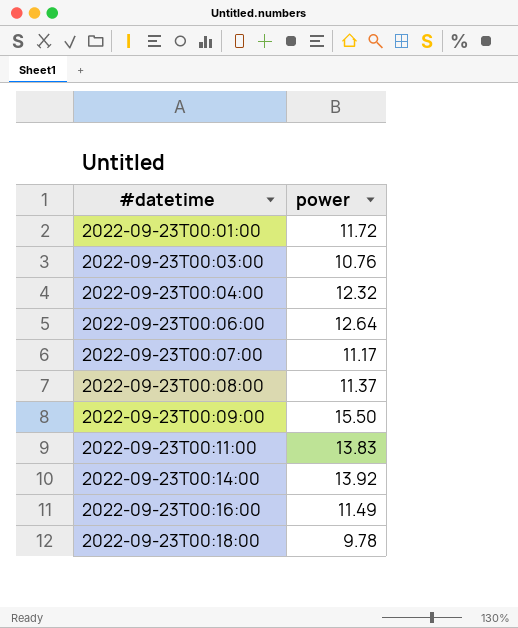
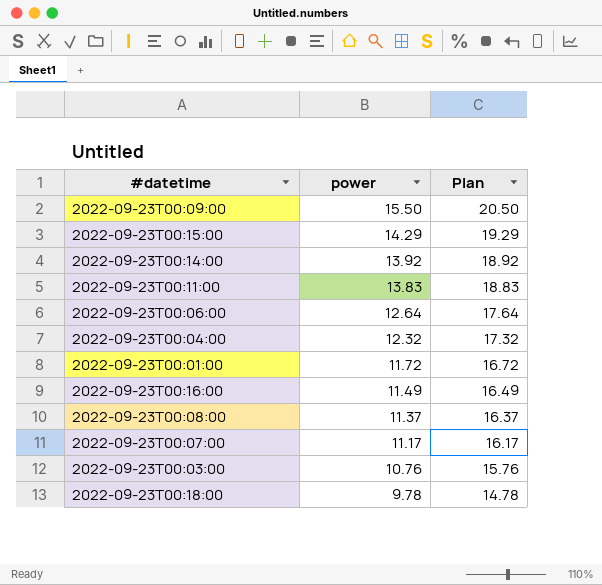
row order: #datetime ascending -> power descending
column Plan | formula: none -> [power] + 5
row 2022-09-23T00:15:00: none -> 14.29 | 19.29

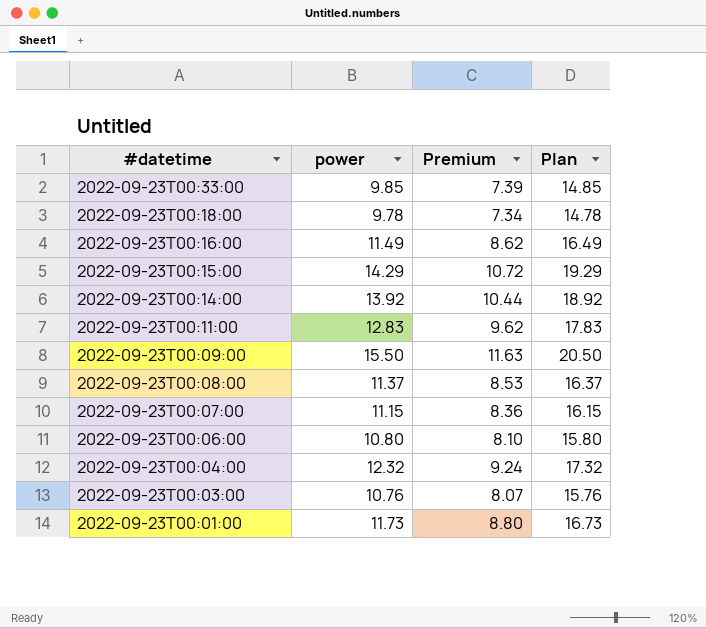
row order: power descending -> #datetime descending
column Premium | formula: none -> [power] * 0.75
row 2022-09-23T00:33:00: none -> 9.85 | 7.39 | 14.85
2022-09-23T00:11:00 | power: 13.83 -> 12.83
2022-09-23T00:11:00 | Plan: 18.83 -> 17.83
2022-09-23T00:07:00 | power: 11.17 -> 11.15
2022-09-23T00:07:00 | Plan: 16.17 -> 16.15
2022-09-23T00:06:00 | power: 12.64 -> 10.80
2022-09-23T00:06:00 | Plan: 17.64 -> 15.80
2022-09-23T00:01:00 | power: 11.72 -> 11.73
2022-09-23T00:01:00 | Plan: 16.72 -> 16.73

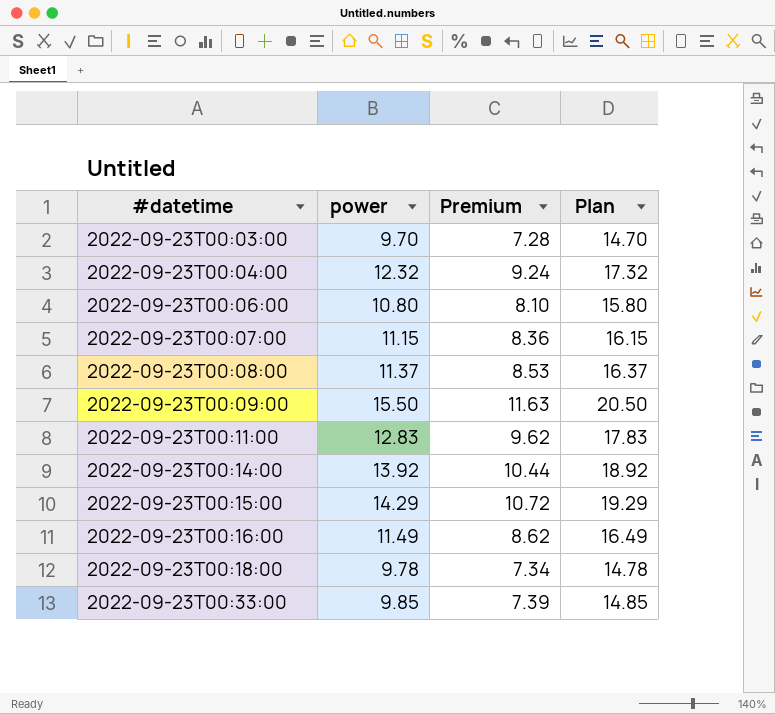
row order: #datetime descending -> #datetime ascending
row 2022-09-23T00:01:00: 11.73 | 8.80 | 16.73 -> none
2022-09-23T00:03:00 | power: 10.76 -> 9.70
2022-09-23T00:03:00 | Premium: 8.07 -> 7.28
2022-09-23T00:03:00 | Plan: 15.76 -> 14.70

